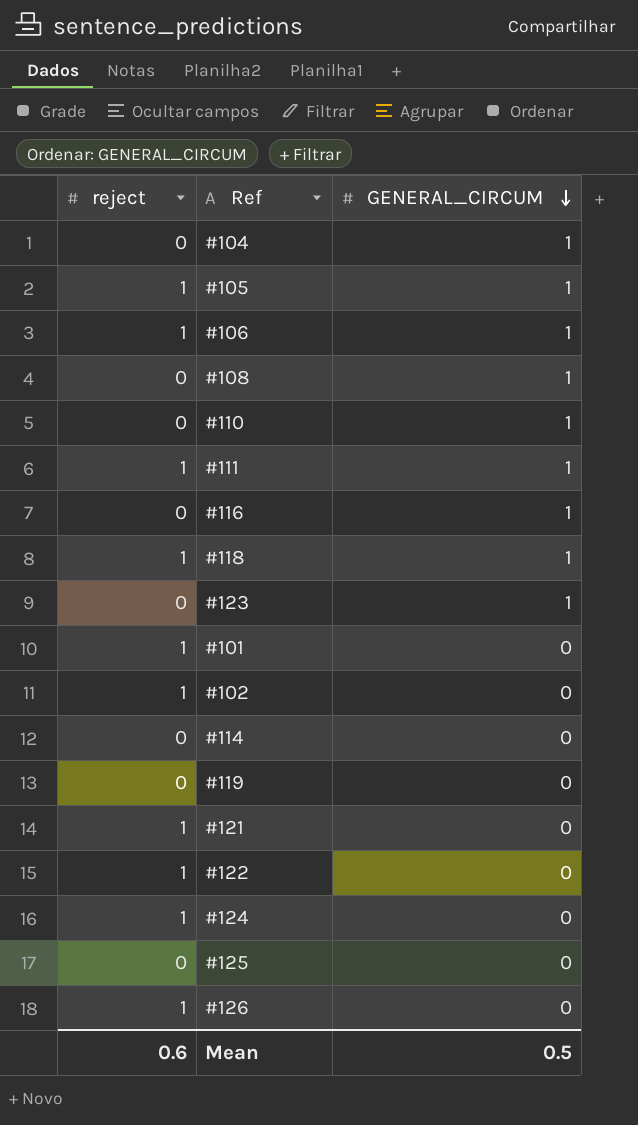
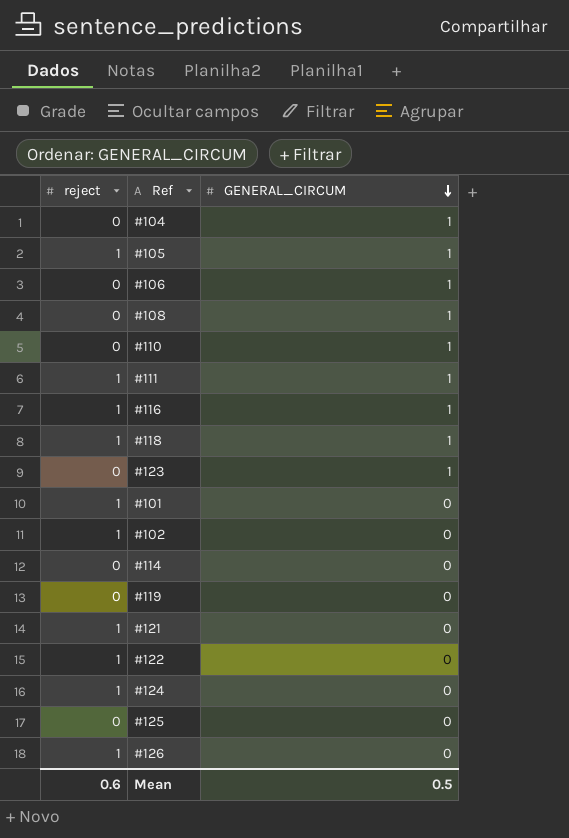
#106 | reject: 1 -> 0
#116 | reject: 0 -> 1

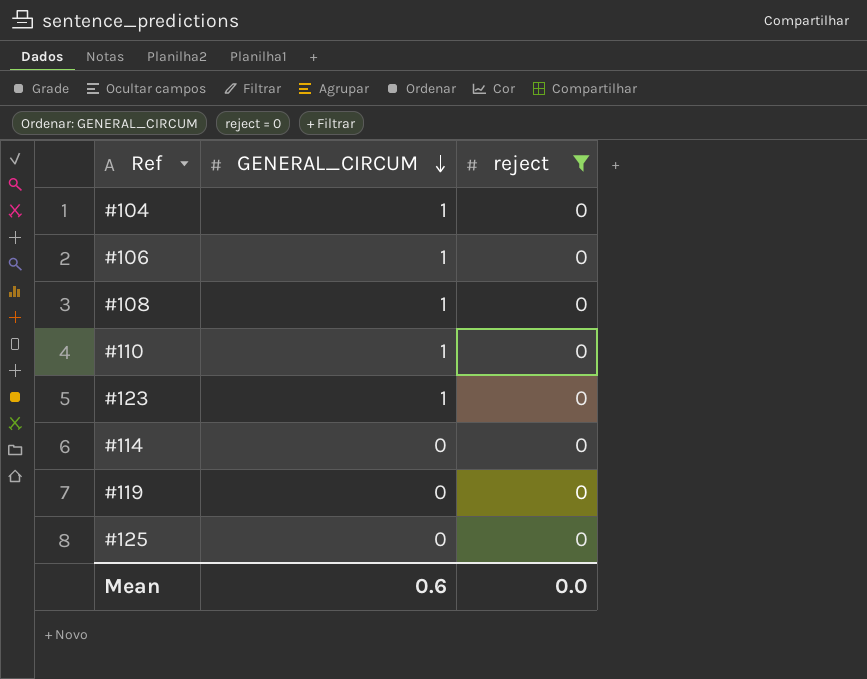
filter: none -> reject = 0
column reject | position: 1 -> 3
Mean | GENERAL_CIRCUM: 0.5 -> 0.6
Mean | reject: 0.6 -> 0.0

